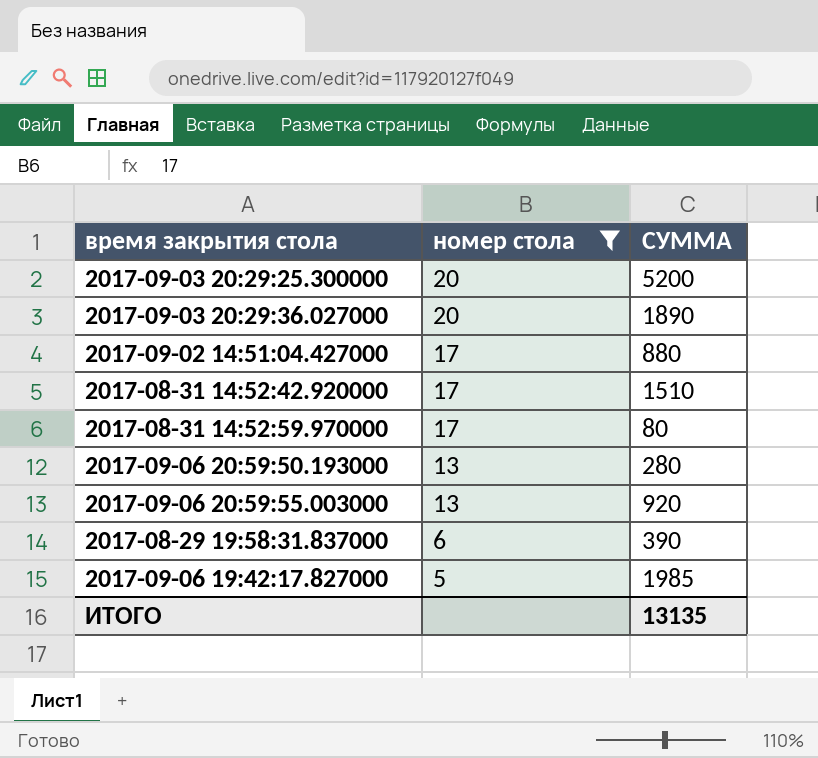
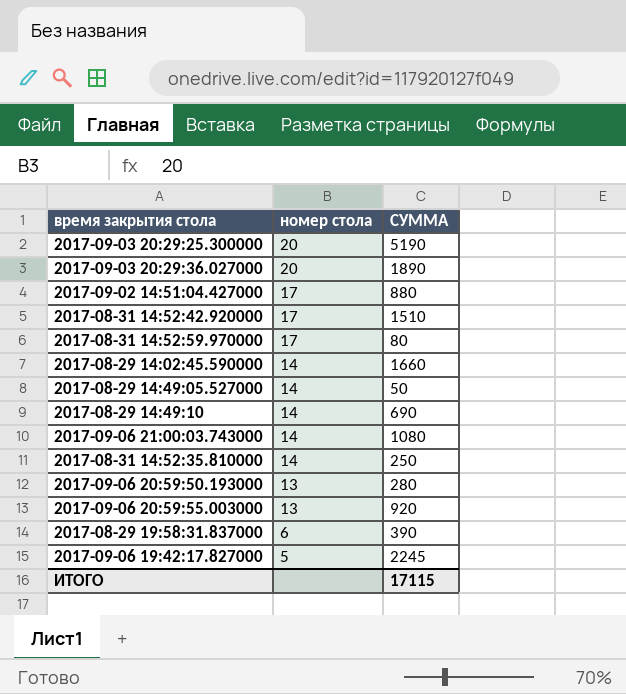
filter: номер стола != 14 -> none
2017-09-03 20:29:25.300000 | СУММА: 5200 -> 5190
2017-09-06 19:42:17.827000 | СУММА: 1985 -> 2245
ИТОГО | СУММА: 13135 -> 17115

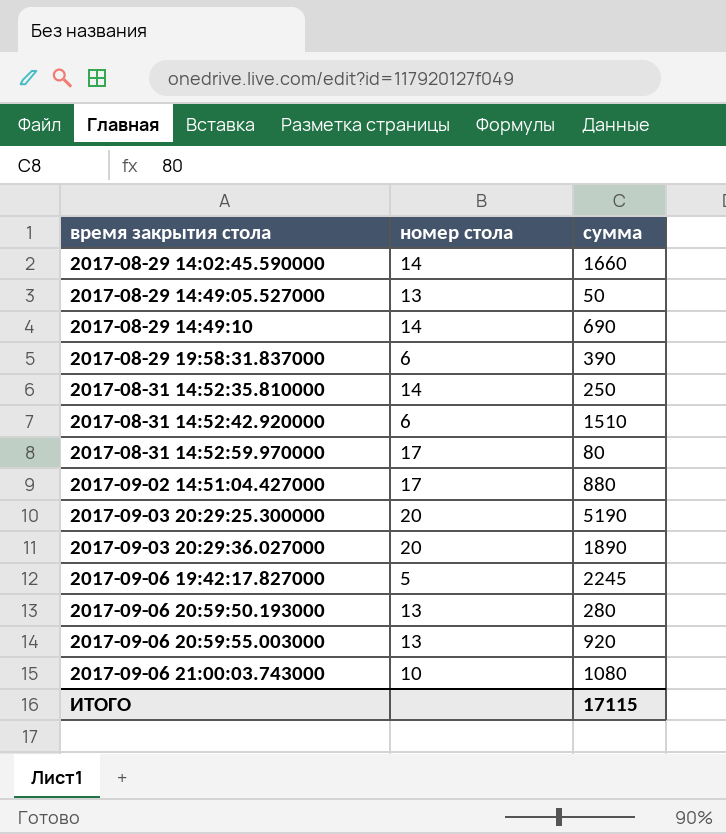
row order: номер стола descending -> время закрытия стола ascending
column name: СУММА -> сумма
2017-08-29 14:49:05.527000 | номер стола: 14 -> 13
2017-08-31 14:52:42.920000 | номер стола: 17 -> 6
2017-09-06 21:00:03.743000 | номер стола: 14 -> 10

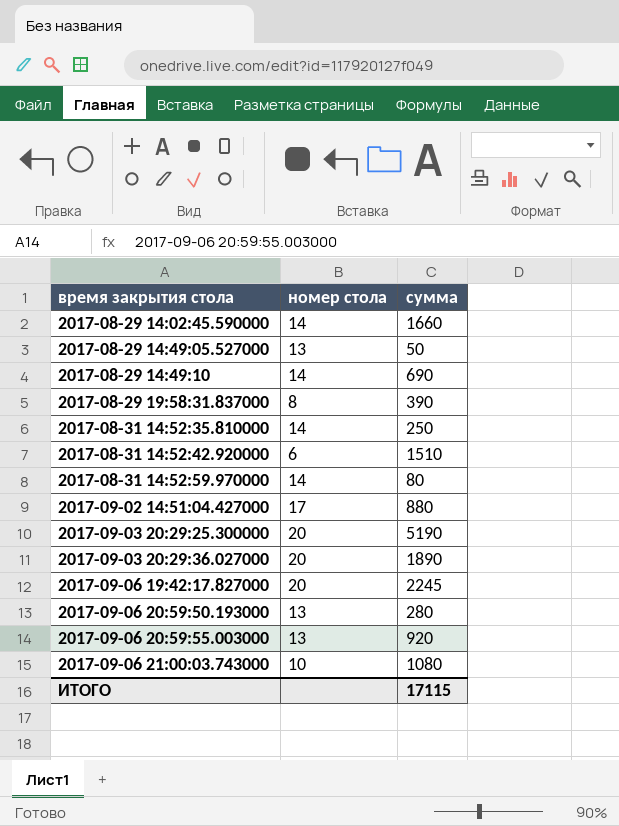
2017-08-29 19:58:31.837000 | номер стола: 6 -> 8
2017-08-31 14:52:59.970000 | номер стола: 17 -> 14
2017-09-06 19:42:17.827000 | номер стола: 5 -> 20

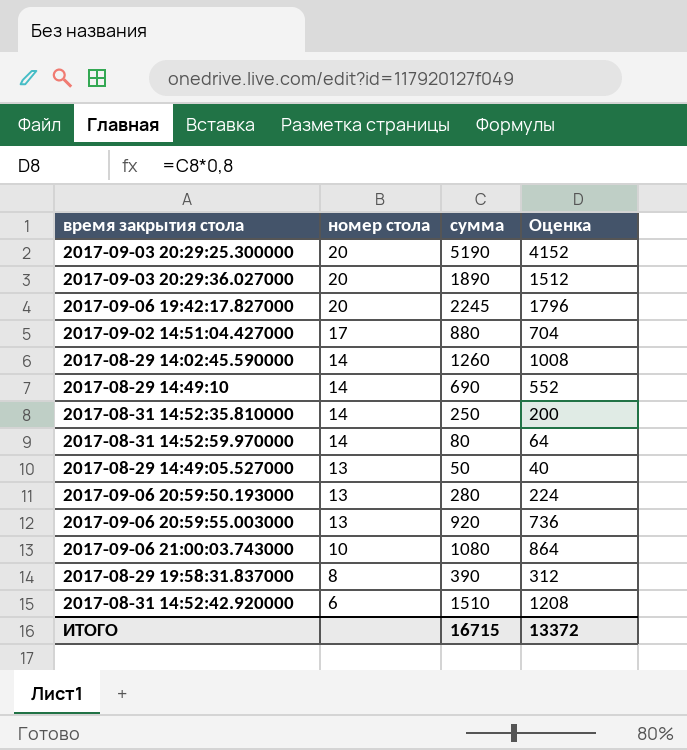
row order: время закрытия стола ascending -> номер стола descending
column Оценка | formula: none -> [сумма] * 0,8
2017-08-29 14:02:45.590000 | сумма: 1660 -> 1260
ИТОГО | сумма: 17115 -> 16715

